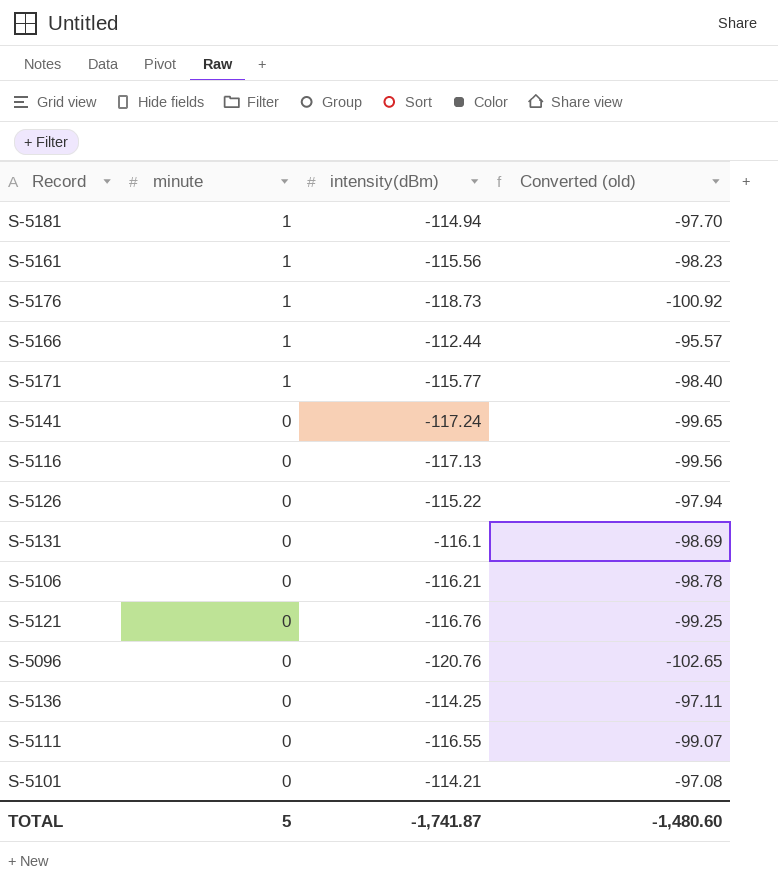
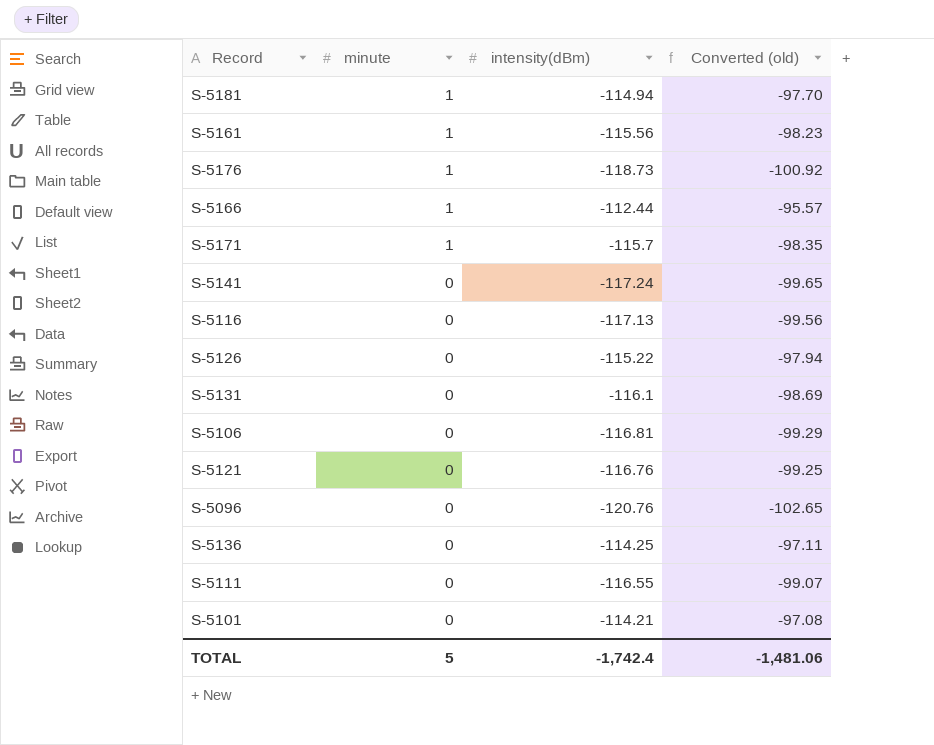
S-5171 | intensity(dBm): -115.77 -> -115.7
S-5171 | Converted (old): -98.40 -> -98.35
S-5106 | intensity(dBm): -116.21 -> -116.81
S-5106 | Converted (old): -98.78 -> -99.29
TOTAL | intensity(dBm): -1,741.87 -> -1,742.4
TOTAL | Converted (old): -1,480.60 -> -1,481.06

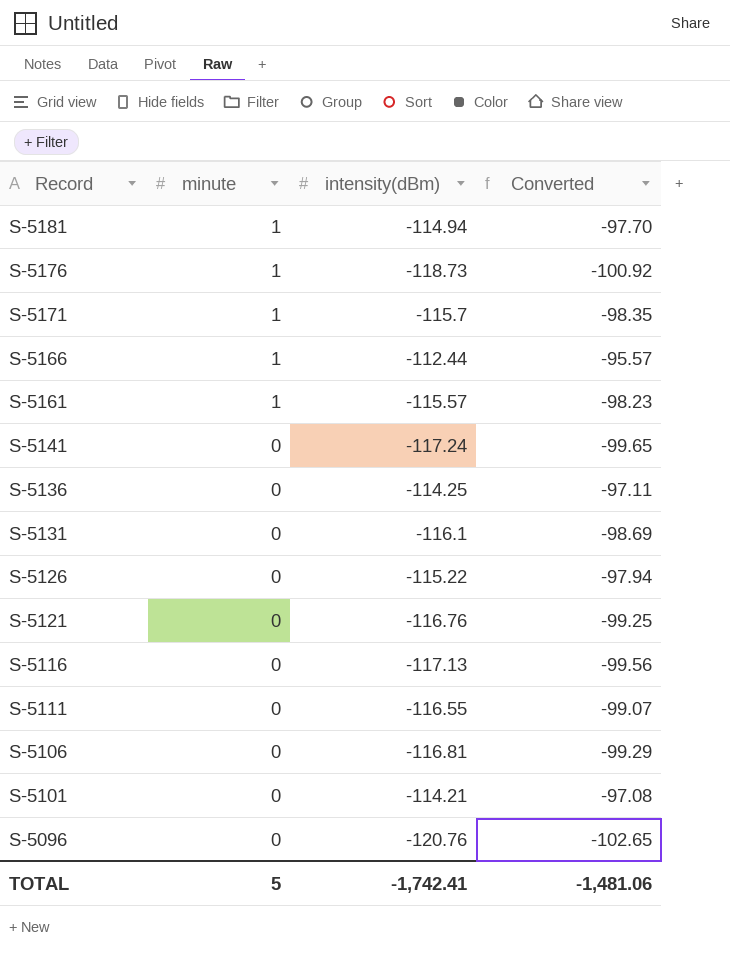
row order: minute descending -> Record descending
column name: Converted (old) -> Converted
S-5161 | intensity(dBm): -115.56 -> -115.57
TOTAL | intensity(dBm): -1,742.4 -> -1,742.41

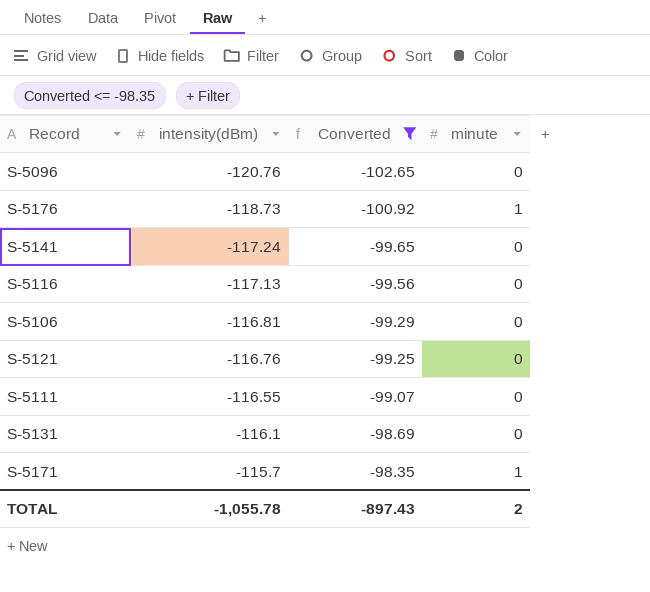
filter: none -> Converted <= -98.35
row order: Record descending -> intensity(dBm) ascending
column minute | position: 2 -> 4
TOTAL | intensity(dBm): -1,742.41 -> -1,055.78
TOTAL | Converted: -1,481.06 -> -897.43
TOTAL | minute: 5 -> 2

